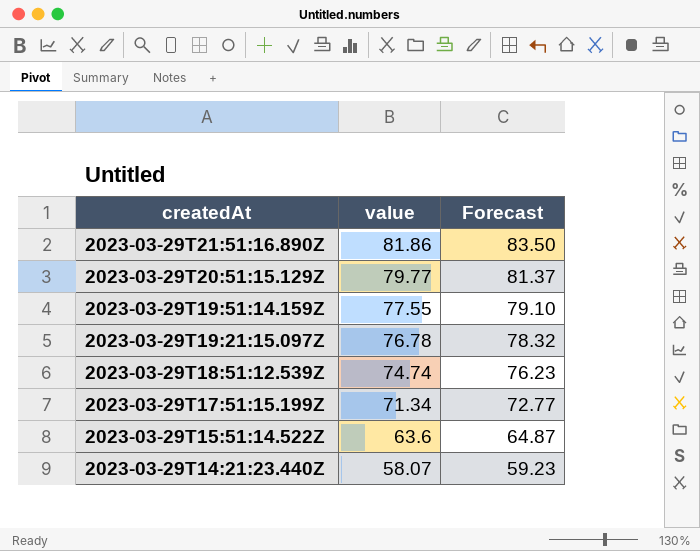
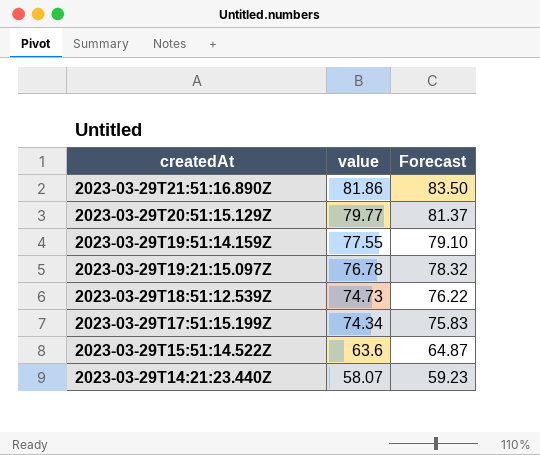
2023-03-29T18:51:12.539Z | value: 74.74 -> 74.73
2023-03-29T18:51:12.539Z | Forecast: 76.23 -> 76.22
2023-03-29T17:51:15.199Z | value: 71.34 -> 74.34
2023-03-29T17:51:15.199Z | Forecast: 72.77 -> 75.83

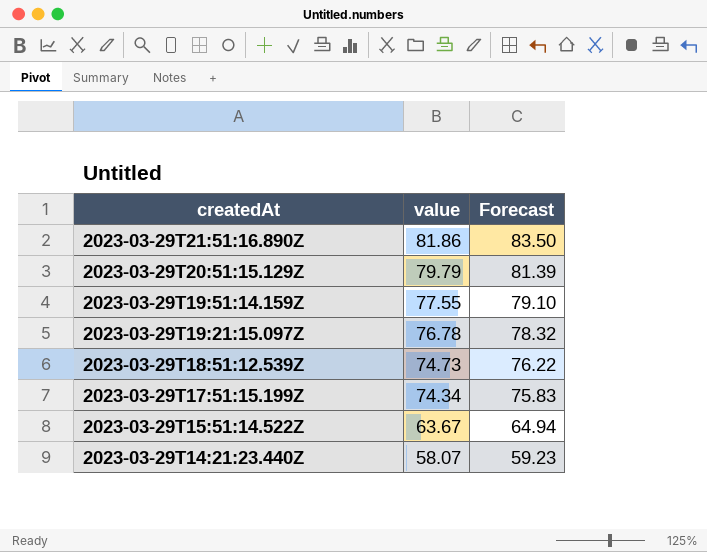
2023-03-29T20:51:15.129Z | value: 79.77 -> 79.79
2023-03-29T20:51:15.129Z | Forecast: 81.37 -> 81.39
2023-03-29T15:51:14.522Z | value: 63.6 -> 63.67
2023-03-29T15:51:14.522Z | Forecast: 64.87 -> 64.94

